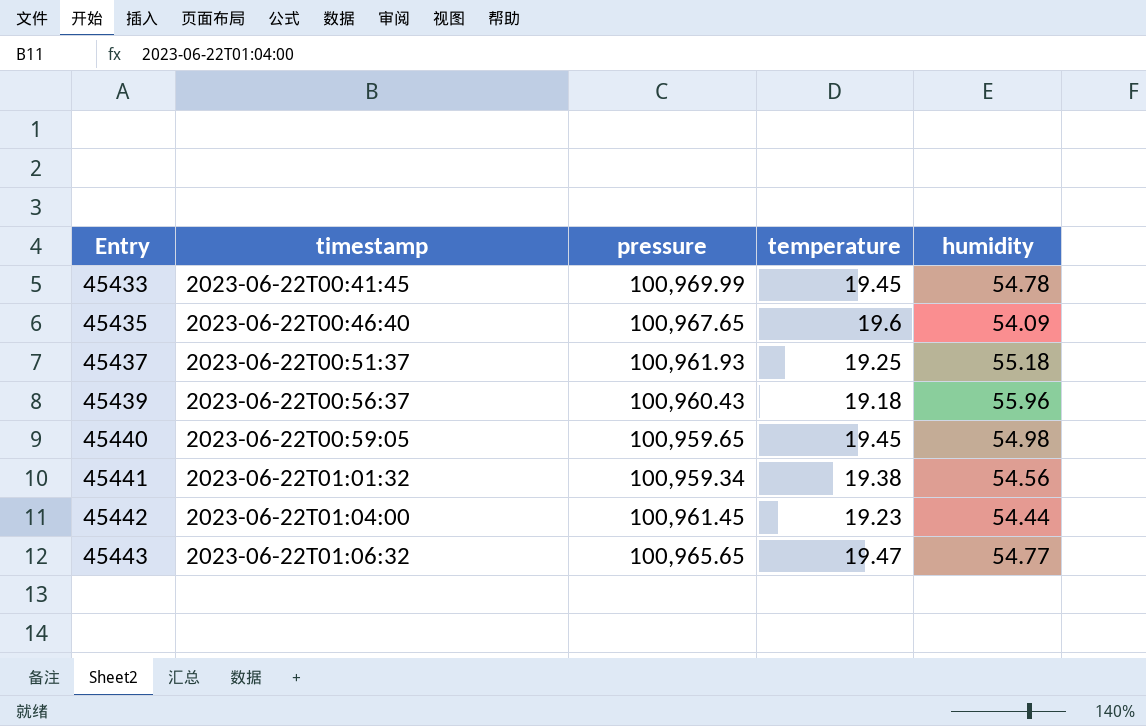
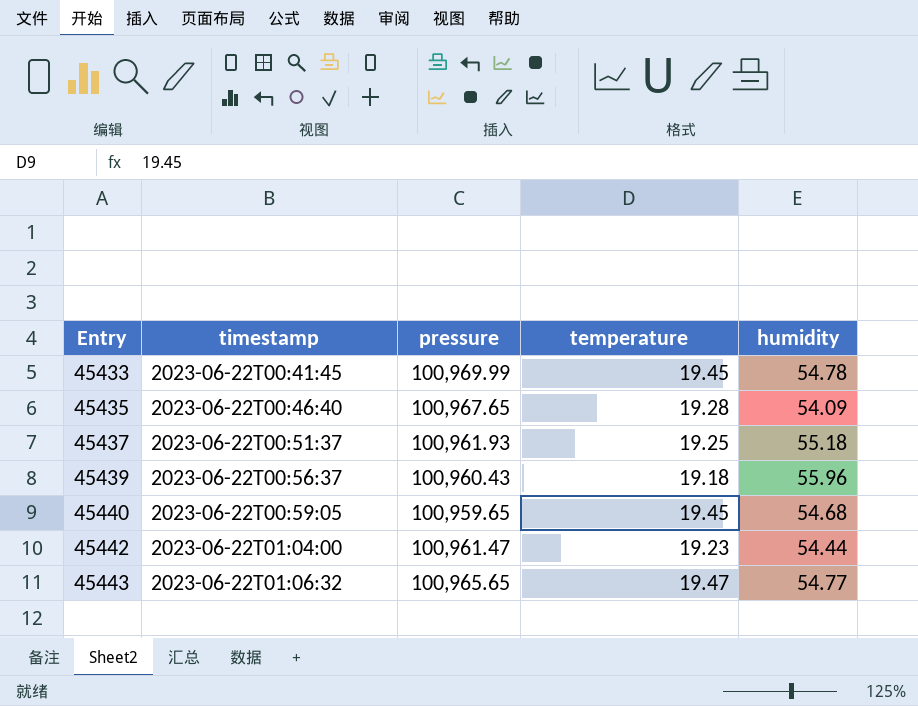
row 45441: 2023-06-22T01:01:32 | 100,959.34 | 19.38 | 54.56 -> none
45435 | temperature: 19.6 -> 19.28
45440 | humidity: 54.98 -> 54.68
45442 | pressure: 100,961.45 -> 100,961.47

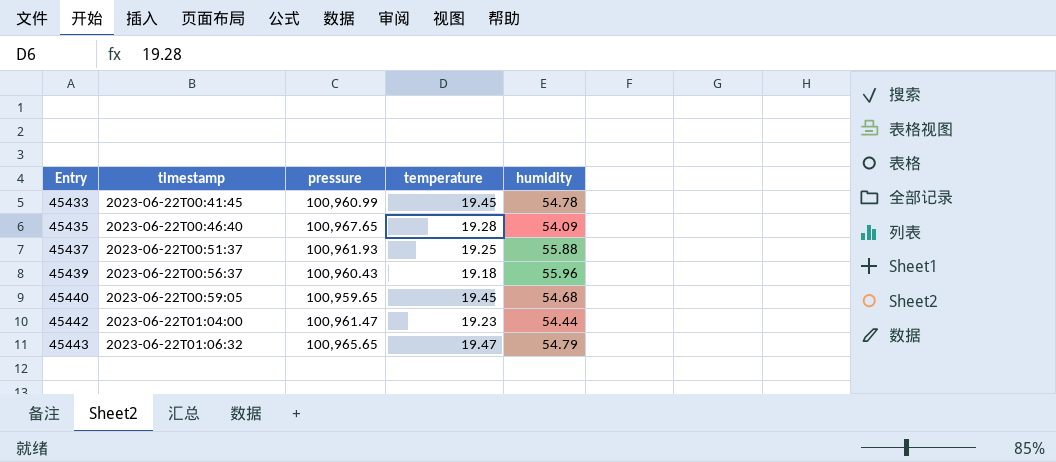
45433 | pressure: 100,969.99 -> 100,960.99
45437 | humidity: 55.18 -> 55.88
45443 | humidity: 54.77 -> 54.79

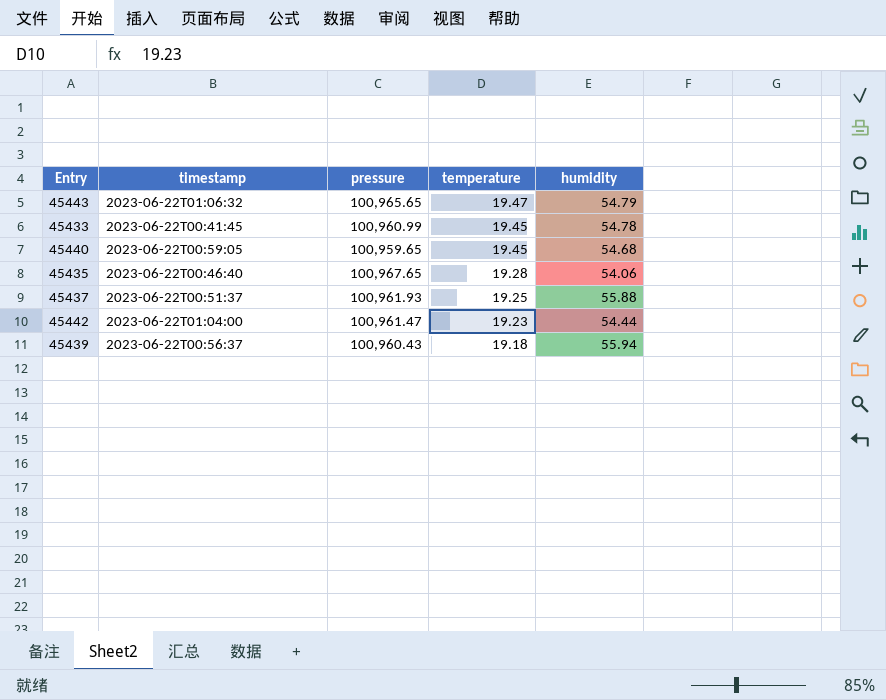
row order: Entry ascending -> temperature descending
45435 | humidity: 54.09 -> 54.06
45439 | humidity: 55.96 -> 55.94

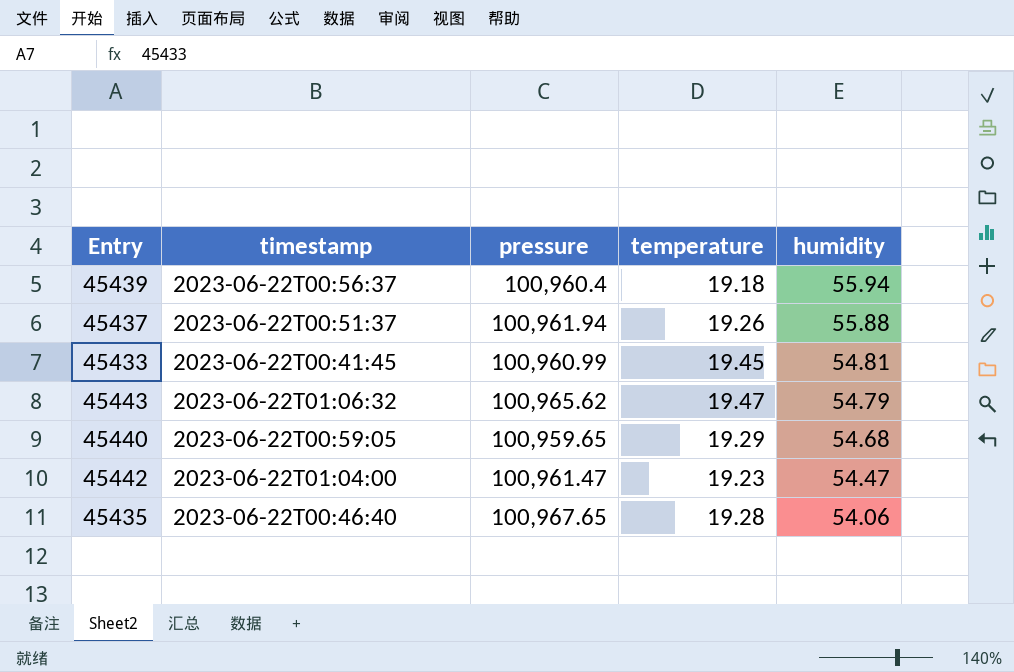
row order: temperature descending -> humidity descending
45439 | pressure: 100,960.43 -> 100,960.4
45437 | pressure: 100,961.93 -> 100,961.94
45437 | temperature: 19.25 -> 19.26
45433 | humidity: 54.78 -> 54.81
45443 | pressure: 100,965.65 -> 100,965.62
45440 | temperature: 19.45 -> 19.29
45442 | humidity: 54.44 -> 54.47

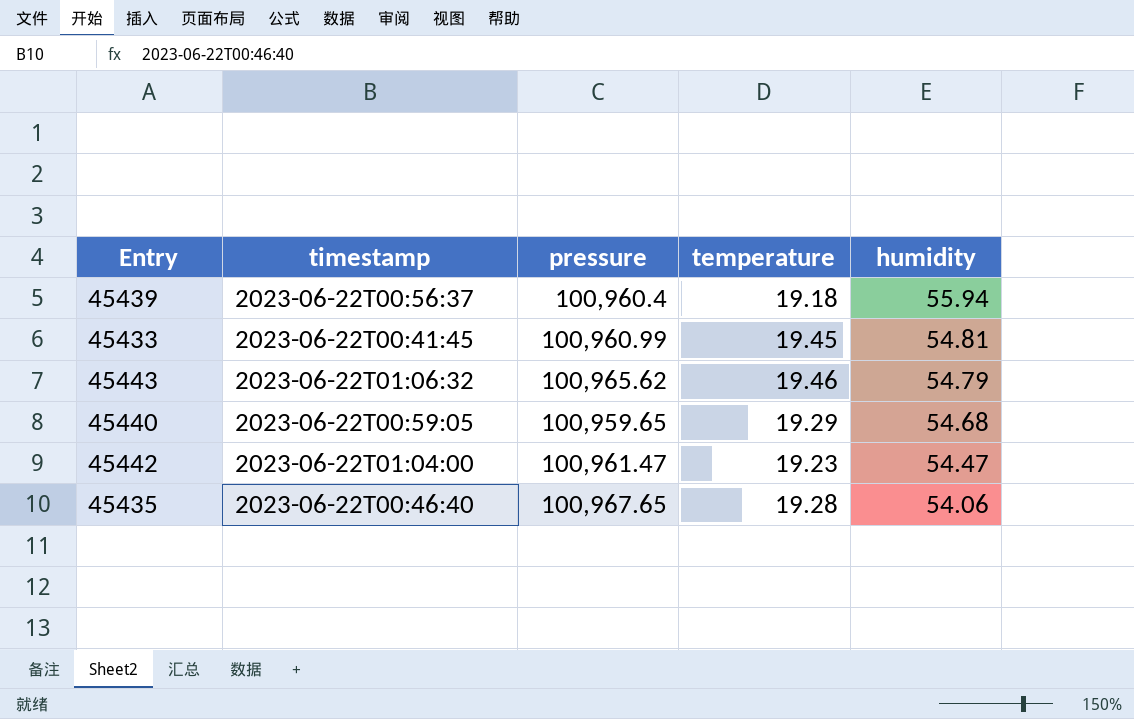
row 45437: 2023-06-22T00:51:37 | 100,961.94 | 19.26 | 55.88 -> none
45443 | temperature: 19.47 -> 19.46

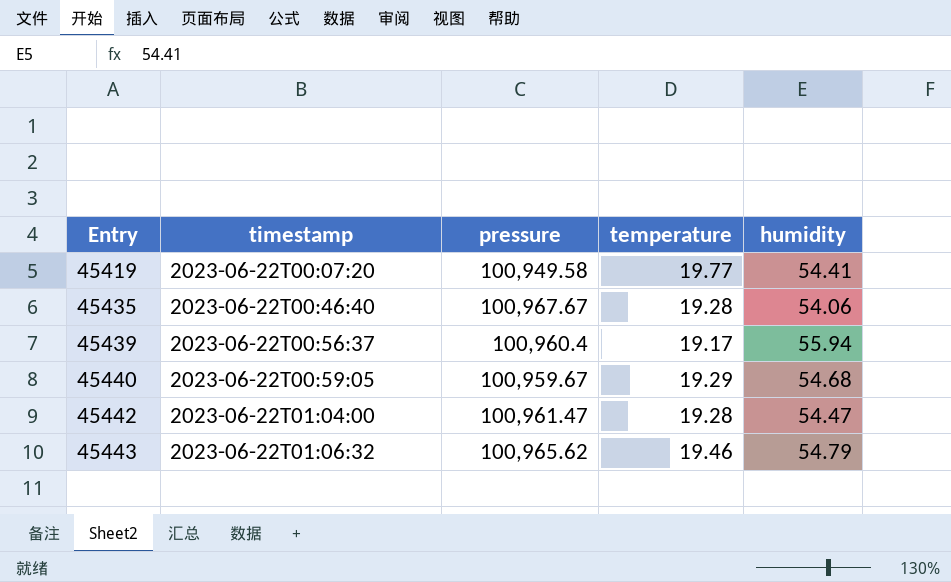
row order: humidity descending -> Entry ascending
row 45433: 2023-06-22T00:41:45 | 100,960.99 | 19.45 | 54.81 -> none
row 45419: none -> 2023-06-22T00:07:20 | 100,949.58 | 19.77 | 54.41
45435 | pressure: 100,967.65 -> 100,967.67
45439 | temperature: 19.18 -> 19.17
45440 | pressure: 100,959.65 -> 100,959.67
45442 | temperature: 19.23 -> 19.28

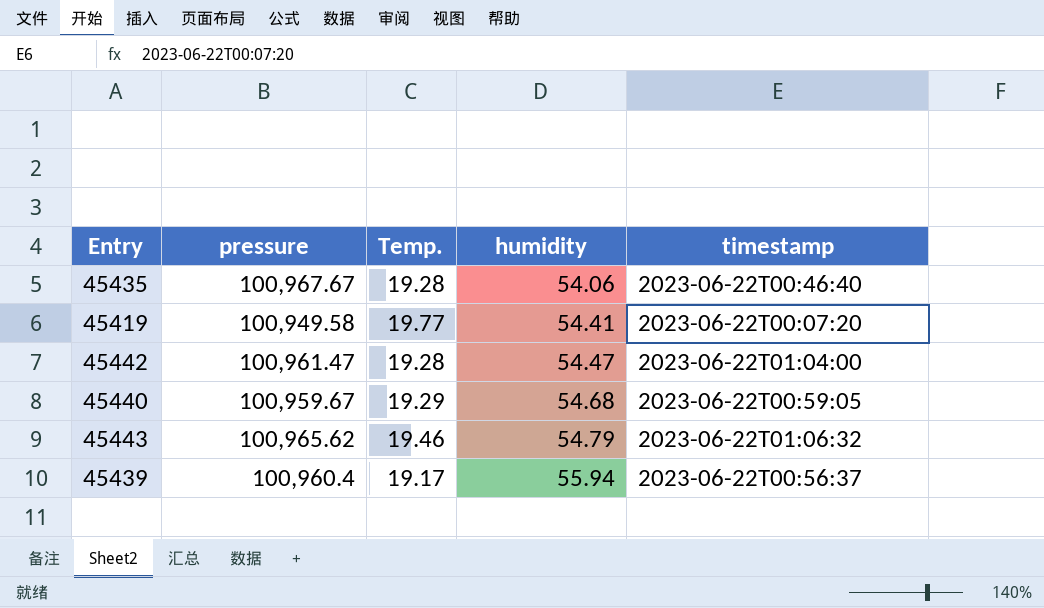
row order: Entry ascending -> humidity ascending
column name: temperature -> Temp.
column timestamp | position: 2 -> 5

